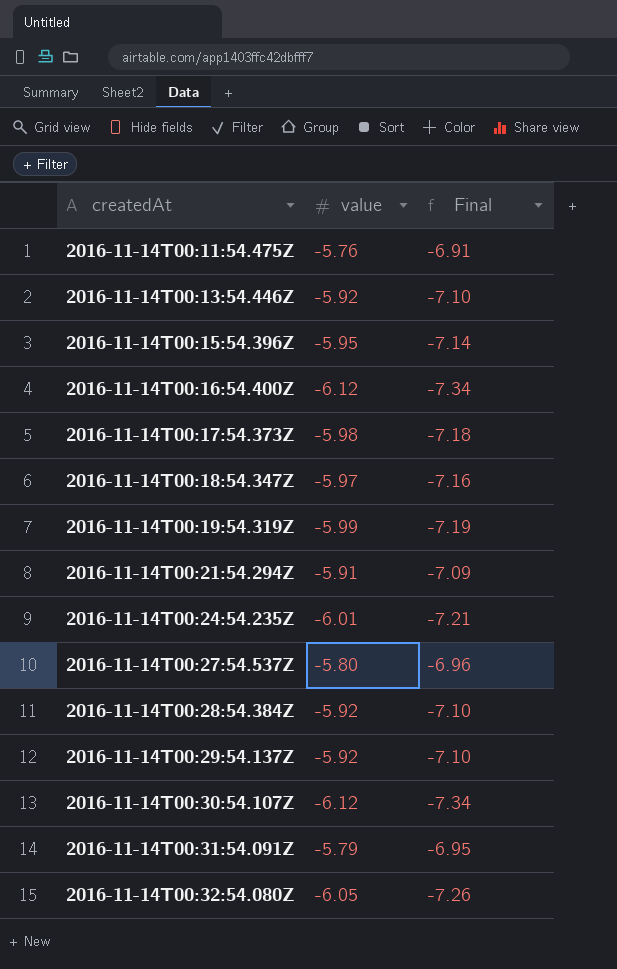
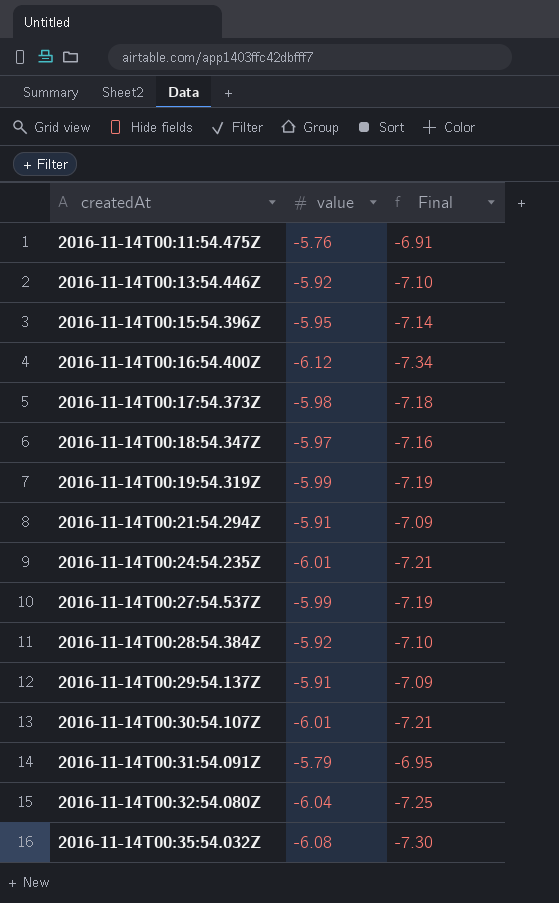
2016-11-14T00:27:54.537Z | value: -5.80 -> -5.99
2016-11-14T00:27:54.537Z | Final: -6.96 -> -7.19
2016-11-14T00:29:54.137Z | value: -5.92 -> -5.91
2016-11-14T00:29:54.137Z | Final: -7.10 -> -7.09
2016-11-14T00:30:54.107Z | value: -6.12 -> -6.01
2016-11-14T00:30:54.107Z | Final: -7.34 -> -7.21
2016-11-14T00:32:54.080Z | value: -6.05 -> -6.04
2016-11-14T00:32:54.080Z | Final: -7.26 -> -7.25
row 2016-11-14T00:35:54.032Z: none -> -6.08 | -7.30

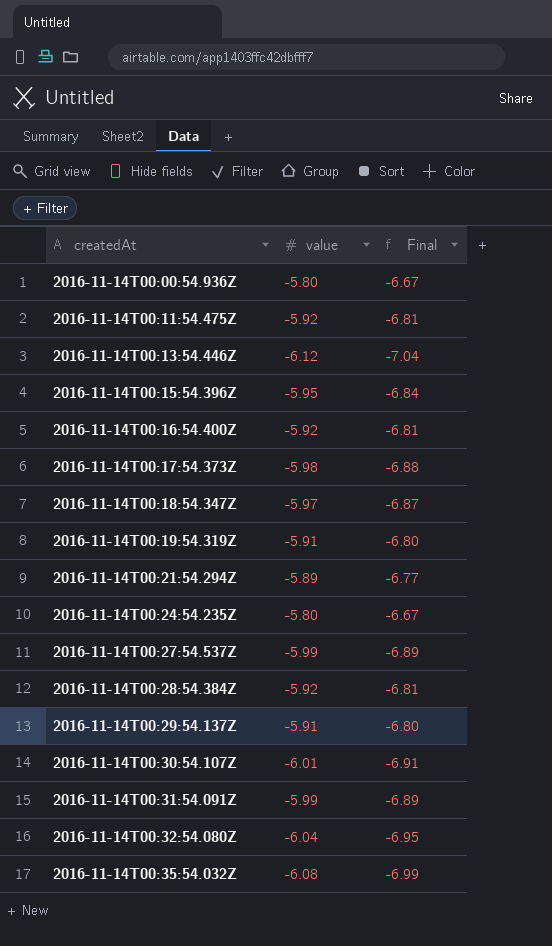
column Final | formula: [value] * 1.2 -> [value] * 1.15
row 2016-11-14T00:00:54.936Z: none -> -5.80 | -6.67
2016-11-14T00:11:54.475Z | value: -5.76 -> -5.92
2016-11-14T00:13:54.446Z | value: -5.92 -> -6.12
2016-11-14T00:16:54.400Z | value: -6.12 -> -5.92
2016-11-14T00:19:54.319Z | value: -5.99 -> -5.91
2016-11-14T00:21:54.294Z | value: -5.91 -> -5.89
2016-11-14T00:24:54.235Z | value: -6.01 -> -5.80
2016-11-14T00:31:54.091Z | value: -5.79 -> -5.99

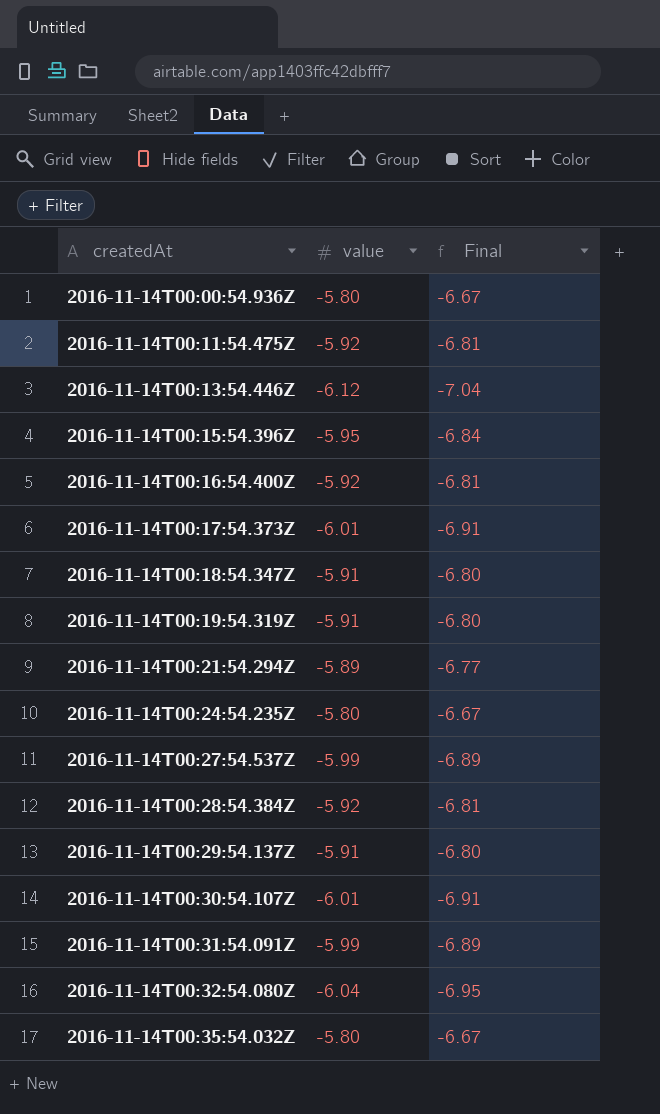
2016-11-14T00:17:54.373Z | value: -5.98 -> -6.01
2016-11-14T00:17:54.373Z | Final: -6.88 -> -6.91
2016-11-14T00:18:54.347Z | value: -5.97 -> -5.91
2016-11-14T00:18:54.347Z | Final: -6.87 -> -6.80
2016-11-14T00:35:54.032Z | value: -6.08 -> -5.80
2016-11-14T00:35:54.032Z | Final: -6.99 -> -6.67

